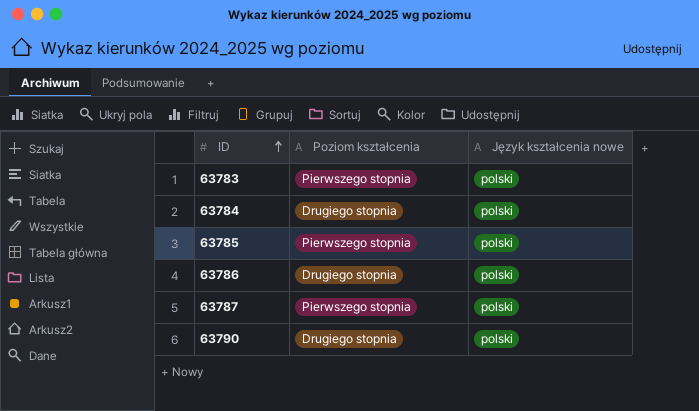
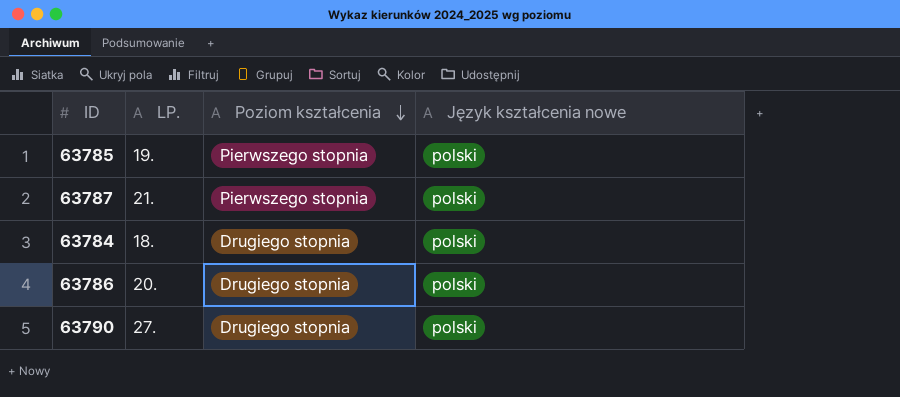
row order: ID ascending -> Poziom kształcenia descending
column LP. | position: none -> 2
row 63783: Pierwszego stopnia | polski -> none

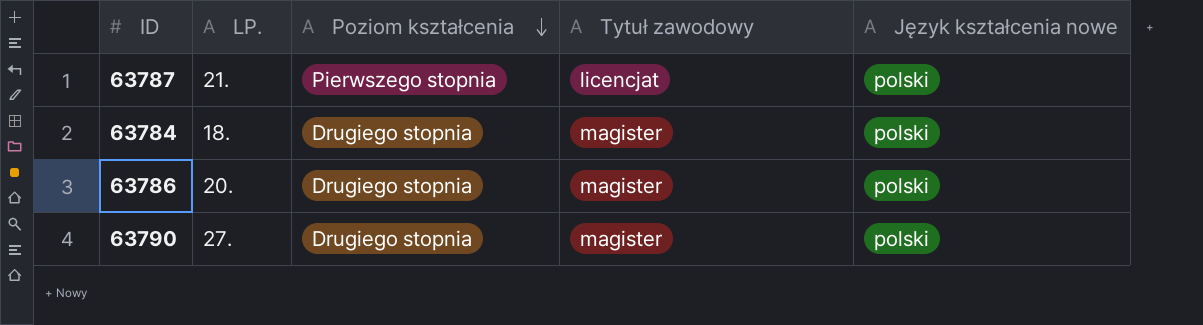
column Tytuł zawodowy | position: none -> 4
row 63785: 19. | Pierwszego stopnia | polski -> none

